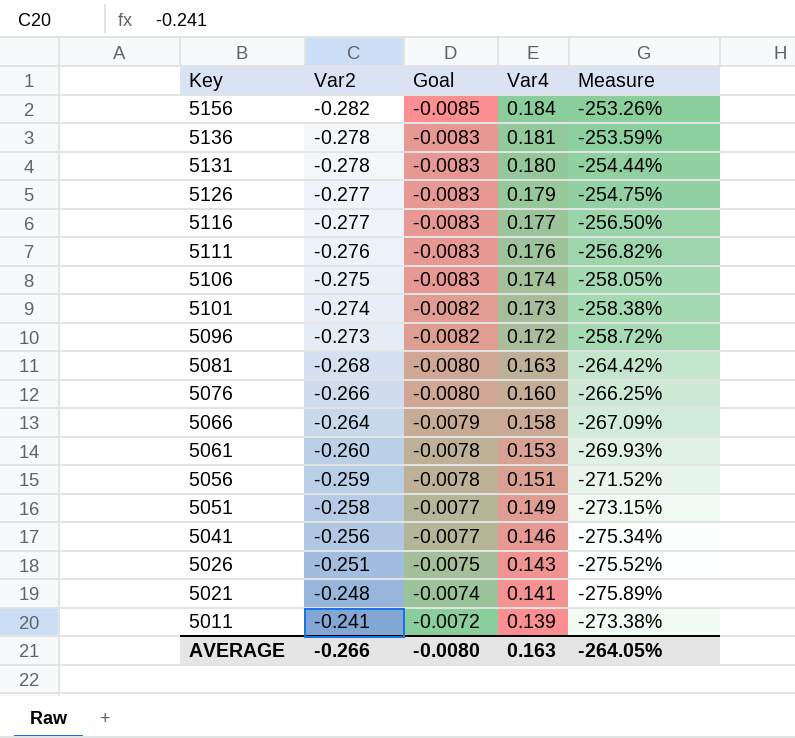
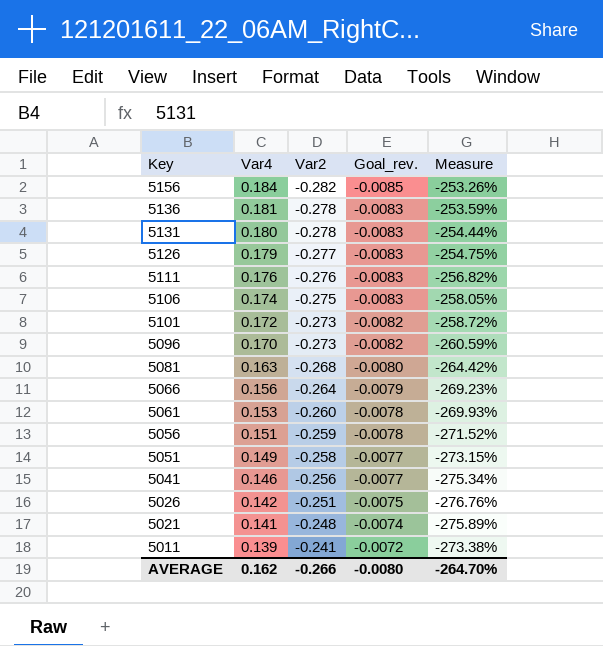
column Var4 | position: 4 -> 2
column name: Goal -> Goal_rev.
row 5116: -0.277 | -0.0083 | 0.177 | -256.50% -> none
row 5076: -0.266 | -0.0080 | 0.160 | -266.25% -> none
5101 | Var4: 0.173 -> 0.172
5101 | Var2: -0.274 -> -0.273
5101 | Measure: -258.38% -> -258.72%
5096 | Var4: 0.172 -> 0.170
5096 | Measure: -258.72% -> -260.59%
5066 | Var4: 0.158 -> 0.156
5066 | Measure: -267.09% -> -269.23%
5026 | Var4: 0.143 -> 0.142
5026 | Measure: -275.52% -> -276.76%
AVERAGE | Var4: 0.163 -> 0.162
AVERAGE | Measure: -264.05% -> -264.70%

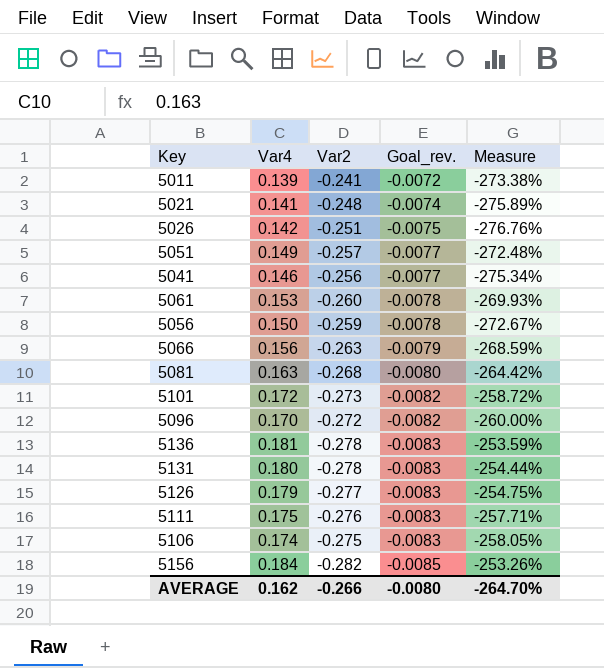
row order: Key descending -> Goal_rev. descending
5051 | Var2: -0.258 -> -0.257
5051 | Measure: -273.15% -> -272.48%
5056 | Var4: 0.151 -> 0.150
5056 | Measure: -271.52% -> -272.67%
5066 | Var2: -0.264 -> -0.263
5066 | Measure: -269.23% -> -268.59%
5096 | Var2: -0.273 -> -0.272
5096 | Measure: -260.59% -> -260.00%
5111 | Var4: 0.176 -> 0.175
5111 | Measure: -256.82% -> -257.71%

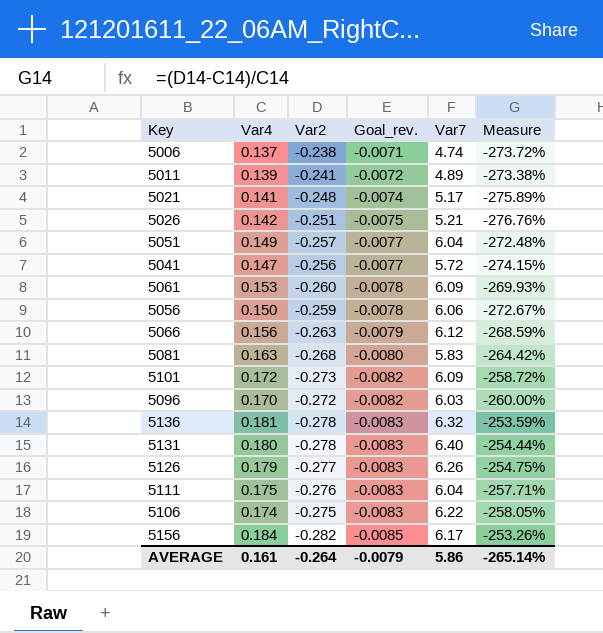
column Var7 | position: none -> 5
row 5006: none -> 0.137 | -0.238 | -0.0071 | 4.74 | -273.72%
5041 | Var4: 0.146 -> 0.147
5041 | Measure: -275.34% -> -274.15%
AVERAGE | Var4: 0.162 -> 0.161
AVERAGE | Var2: -0.266 -> -0.264
AVERAGE | Goal_rev.: -0.0080 -> -0.0079
AVERAGE | Measure: -264.70% -> -265.14%

